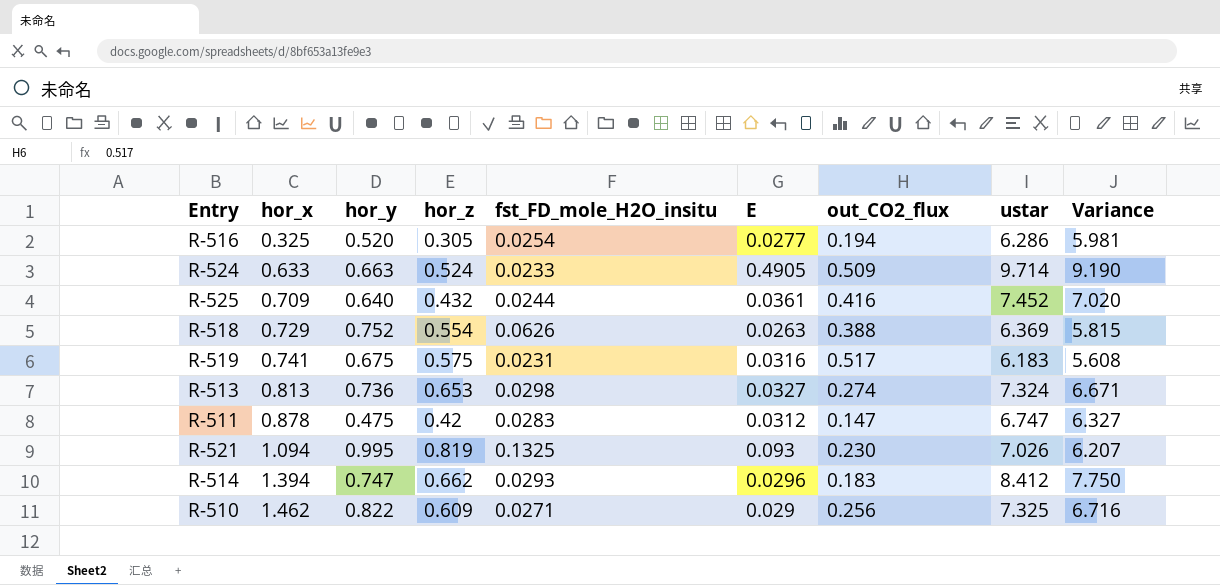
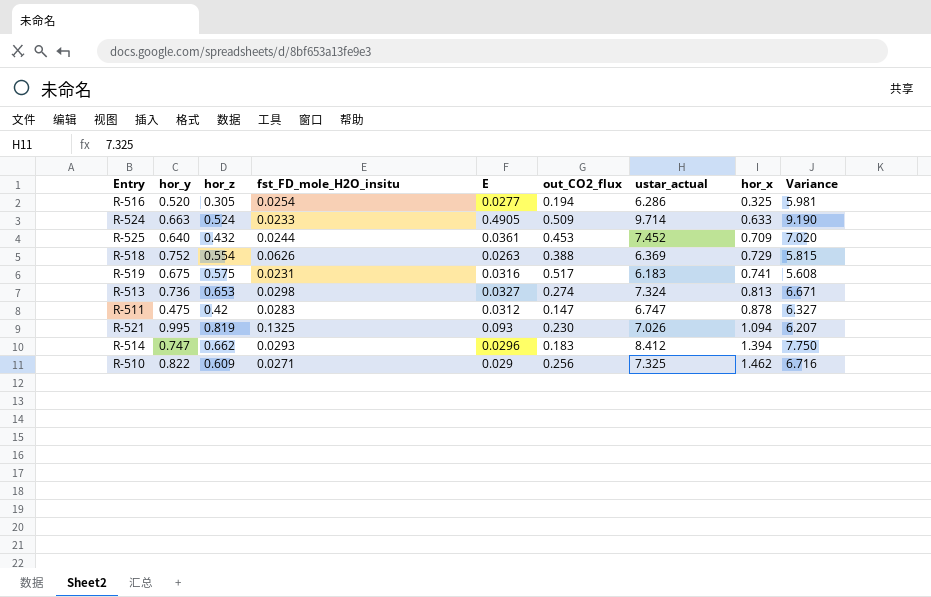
column name: ustar -> ustar_actual
column hor_x | position: 2 -> 8
R-525 | out_CO2_flux: 0.416 -> 0.453

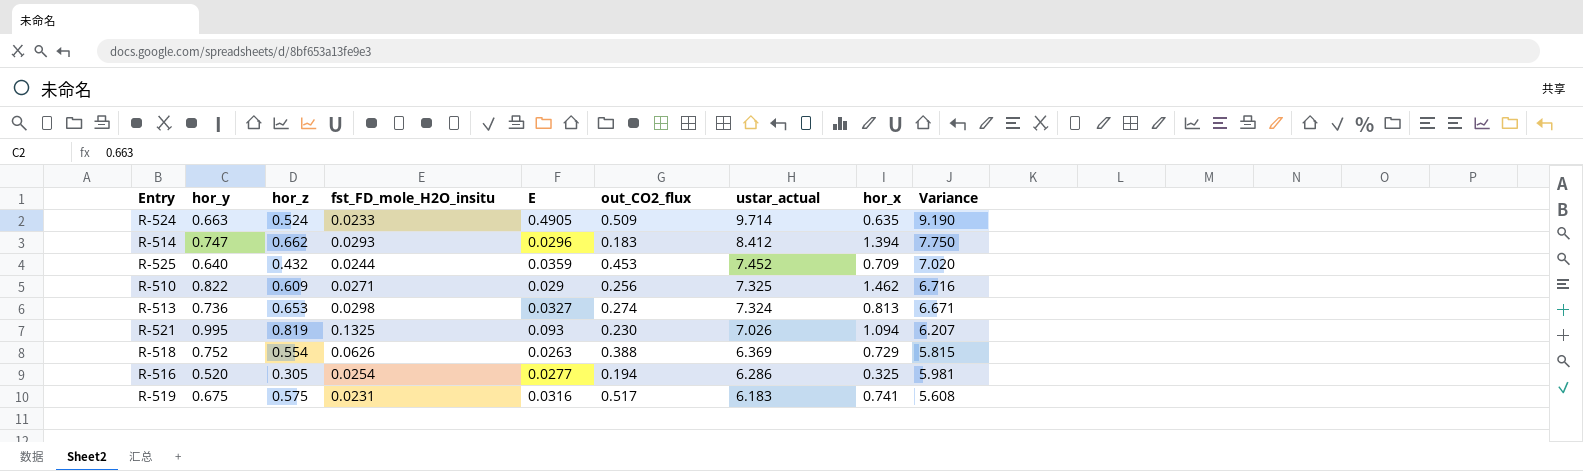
row order: hor_x ascending -> ustar_actual descending
row R-511: 0.475 | 0.42 | 0.0283 | 0.0312 | 0.147 | 6.747 | 0.878 | 6.327 -> none
R-524 | hor_x: 0.633 -> 0.635
R-525 | E: 0.0361 -> 0.0359

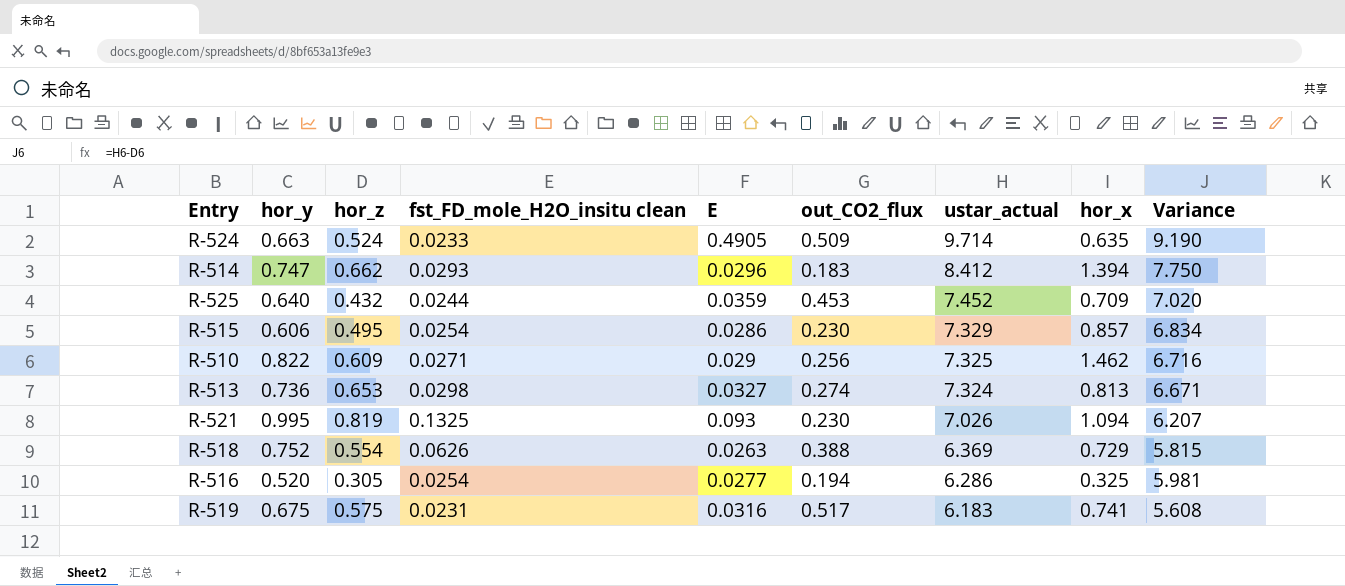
column name: fst_FD_mole_H2O_insitu -> fst_FD_mole_H2O_insitu clean
row R-515: none -> 0.606 | 0.495 | 0.0254 | 0.0286 | 0.230 | 7.329 | 0.857 | 6.834

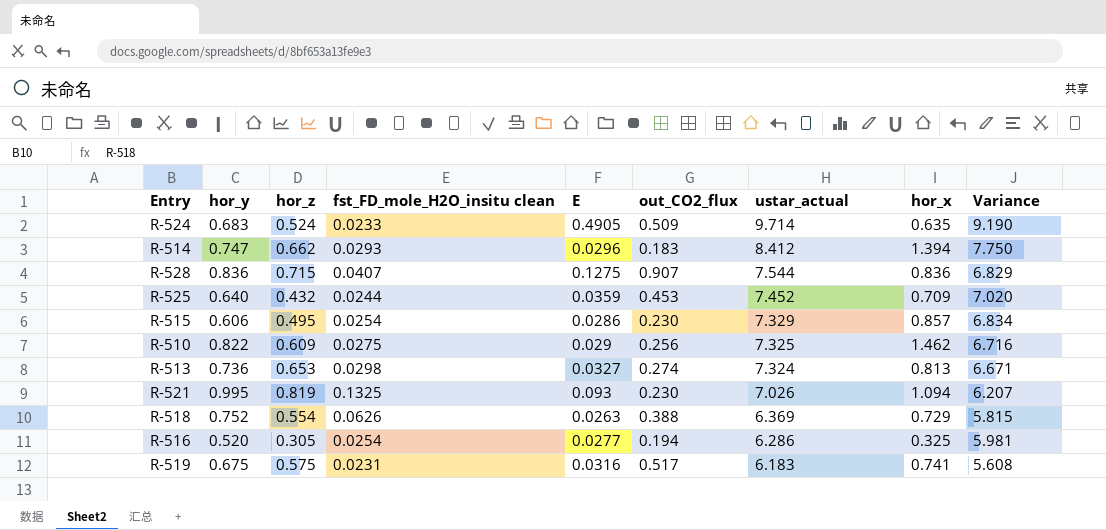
R-524 | hor_y: 0.663 -> 0.683
row R-528: none -> 0.836 | 0.715 | 0.0407 | 0.1275 | 0.907 | 7.544 | 0.836 | 6.829
R-510 | fst_FD_mole_H2O_insitu clean: 0.0271 -> 0.0275

